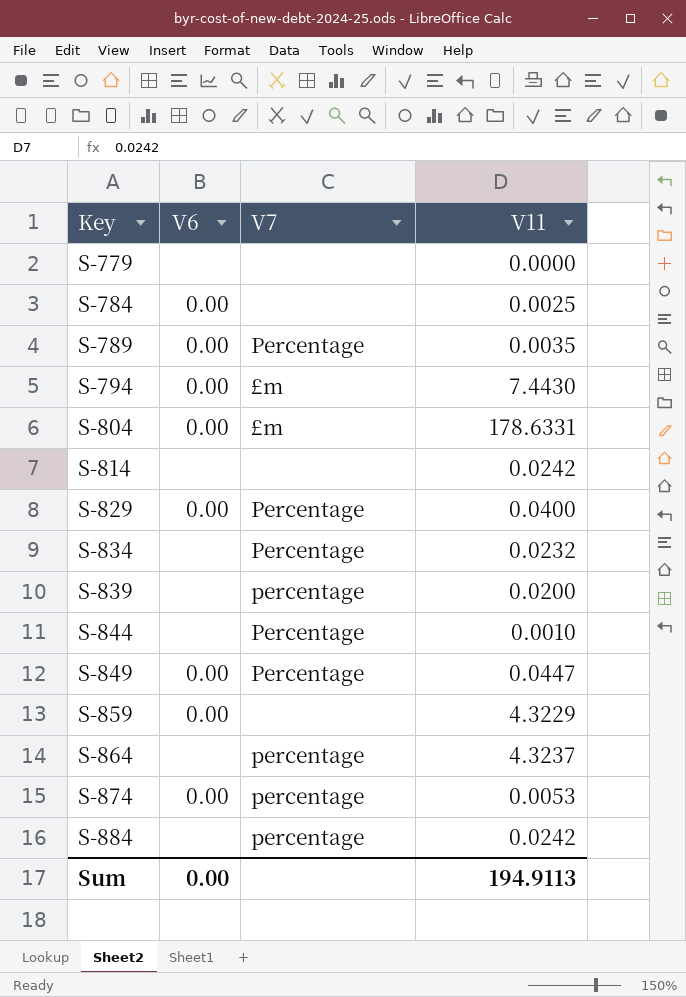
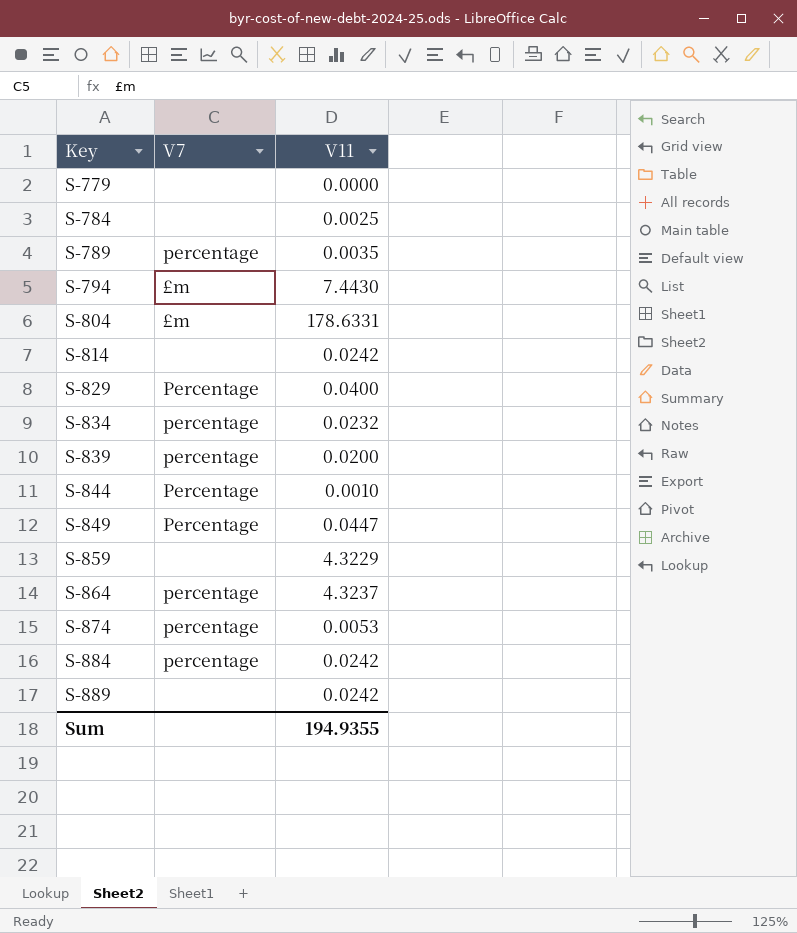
column V6 | position: 2 -> none
S-789 | V7: Percentage -> percentage
S-834 | V7: Percentage -> percentage
row S-889: none -> none | 0.0242
Sum | V11: 194.9113 -> 194.9355

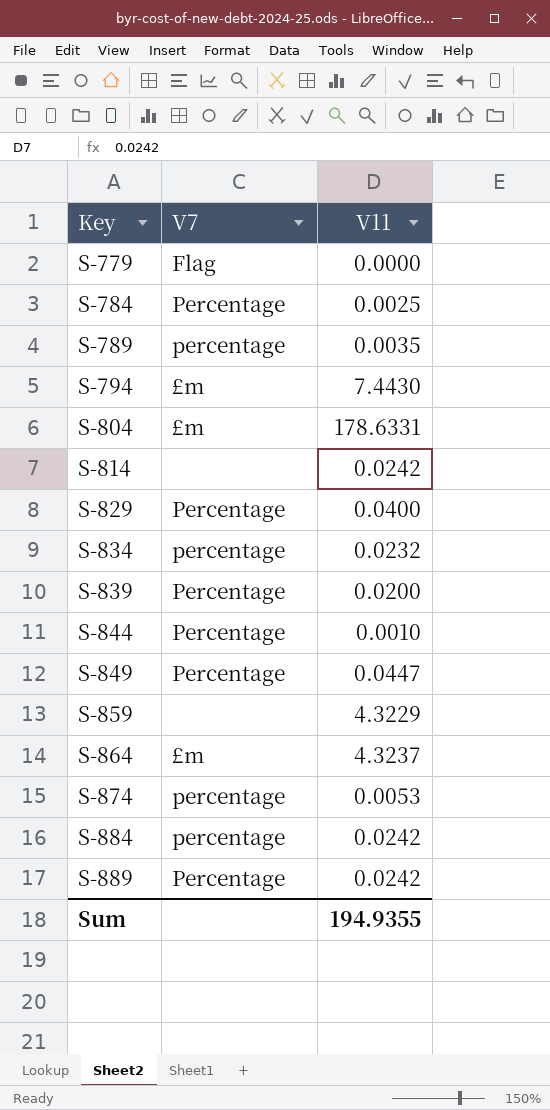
S-779 | V7: none -> Flag
S-784 | V7: none -> Percentage
S-839 | V7: percentage -> Percentage
S-864 | V7: percentage -> £m
S-889 | V7: none -> Percentage

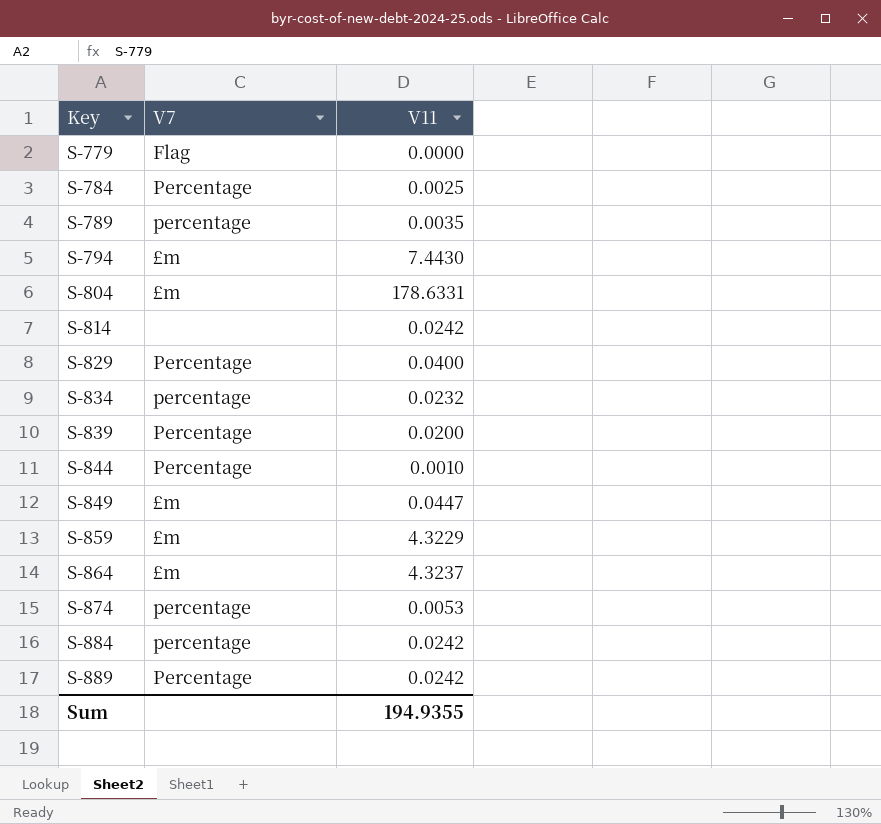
S-849 | V7: Percentage -> £m
S-859 | V7: none -> £m

